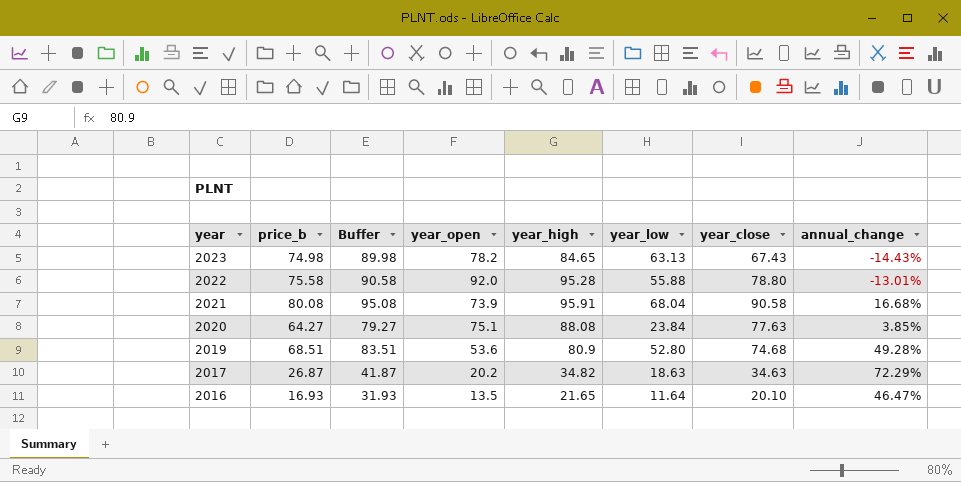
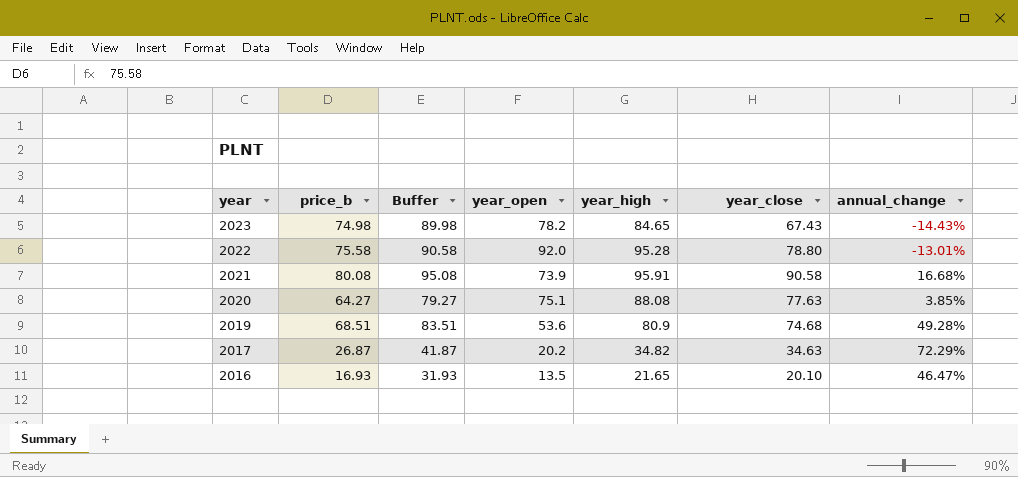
column year_low | position: 6 -> none

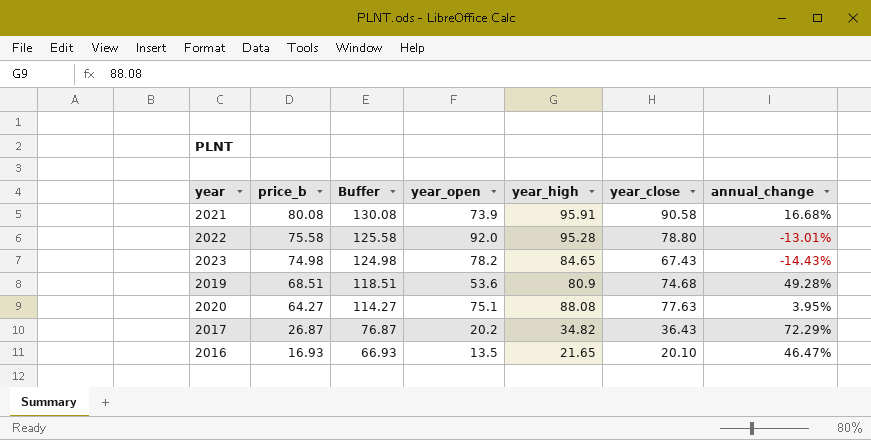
row order: year descending -> price_b descending
column Buffer | formula: [price_b] + 15 -> [price_b] + 50
2020 | annual_change: 3.85% -> 3.95%
2017 | year_close: 34.63 -> 36.43

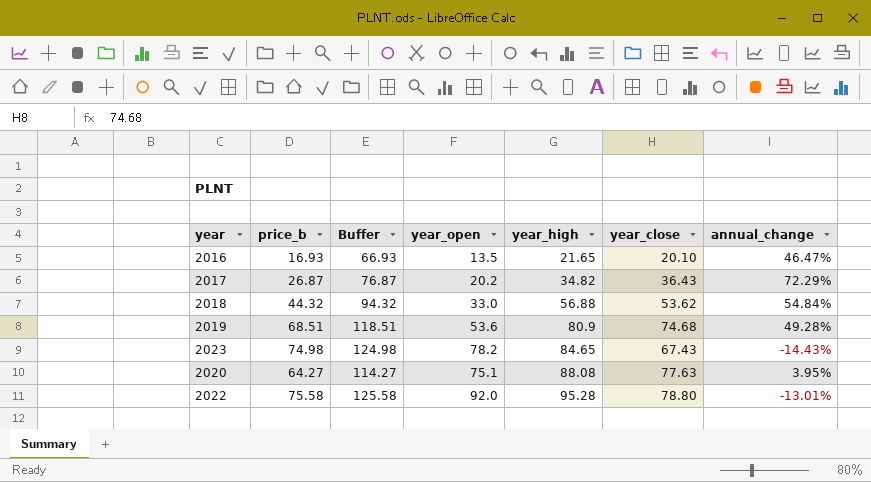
row order: price_b descending -> year_high ascending
row 2021: 80.08 | 130.08 | 73.9 | 95.91 | 90.58 | 16.68% -> none
row 2018: none -> 44.32 | 94.32 | 33.0 | 56.88 | 53.62 | 54.84%

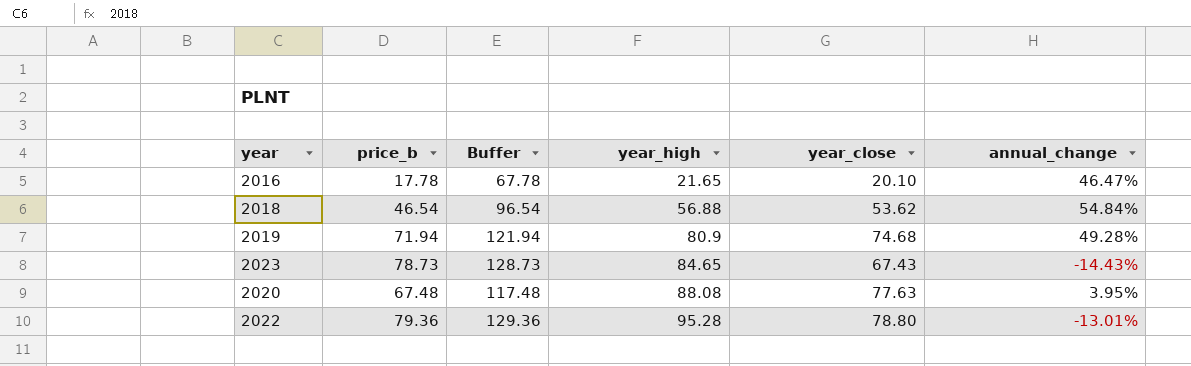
column year_open | position: 4 -> none
row 2017: 26.87 | 76.87 | 20.2 | 34.82 | 36.43 | 72.29% -> none
2016 | price_b: 16.93 -> 17.78
2016 | Buffer: 66.93 -> 67.78
2018 | price_b: 44.32 -> 46.54
2018 | Buffer: 94.32 -> 96.54
2019 | price_b: 68.51 -> 71.94
2019 | Buffer: 118.51 -> 121.94
2023 | price_b: 74.98 -> 78.73
2023 | Buffer: 124.98 -> 128.73
2020 | price_b: 64.27 -> 67.48
2020 | Buffer: 114.27 -> 117.48
2022 | price_b: 75.58 -> 79.36
2022 | Buffer: 125.58 -> 129.36

